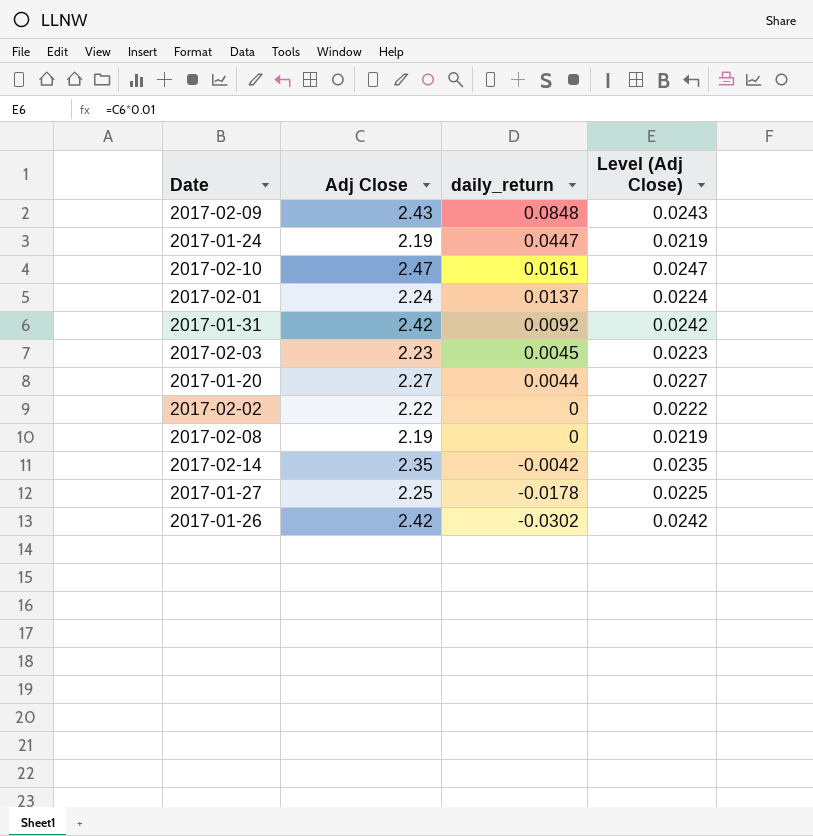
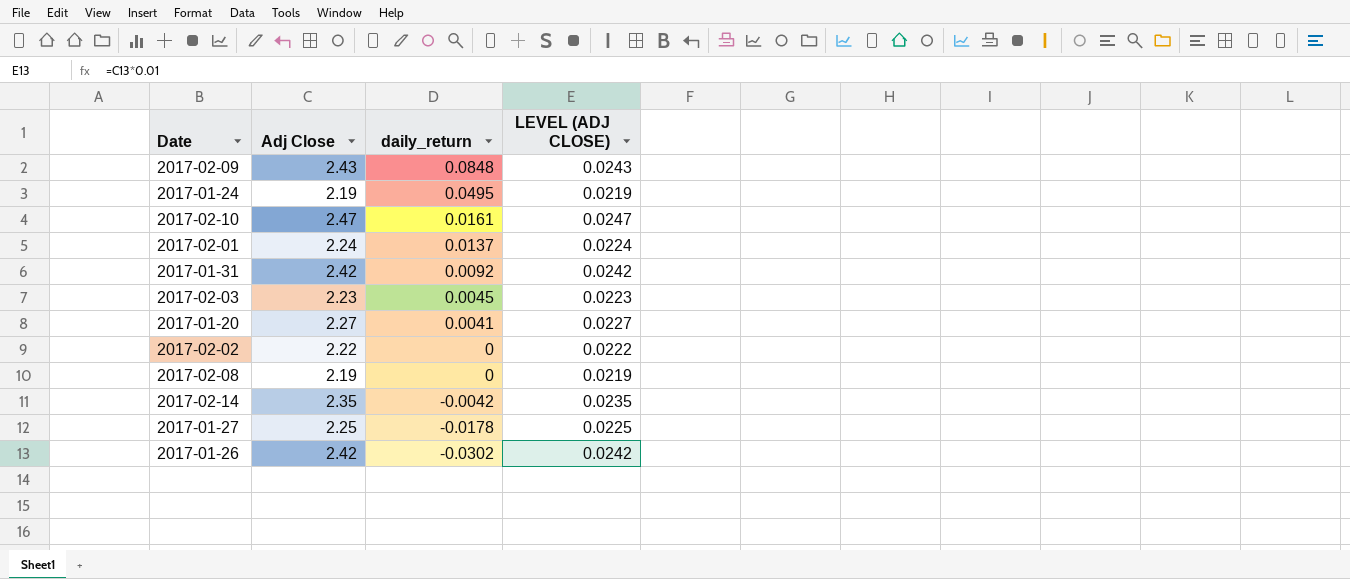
column name: Level (Adj Close) -> LEVEL (ADJ CLOSE)
2017-01-24 | daily_return: 0.0447 -> 0.0495
2017-01-20 | daily_return: 0.0044 -> 0.0041

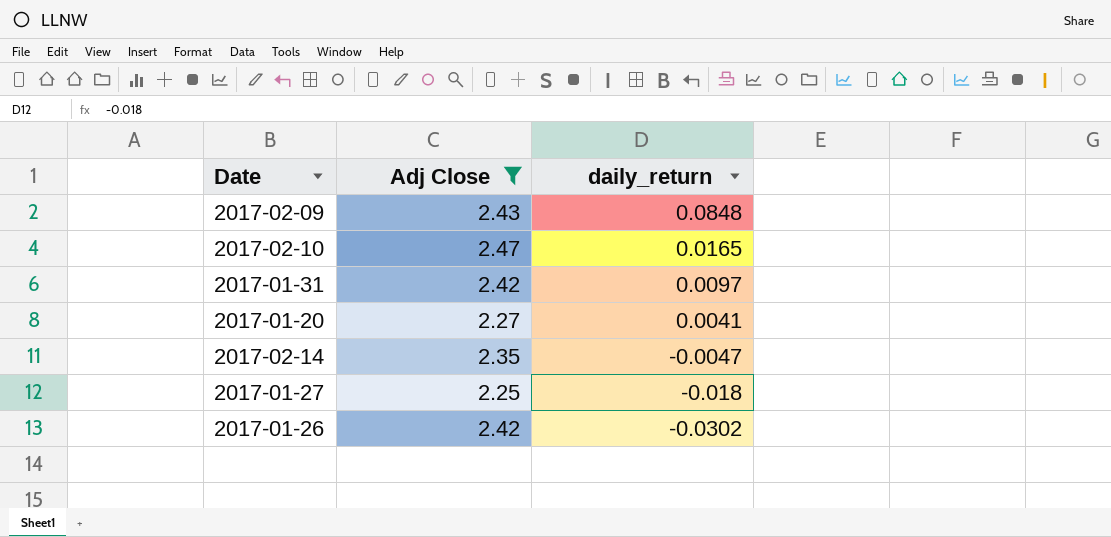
filter: none -> Adj Close >= 2.25
column LEVEL (ADJ CLOSE) | formula: [Adj Close] * 0.01 -> none
2017-02-10 | daily_return: 0.0161 -> 0.0165
2017-01-31 | daily_return: 0.0092 -> 0.0097
2017-02-14 | daily_return: -0.0042 -> -0.0047
2017-01-27 | daily_return: -0.0178 -> -0.018

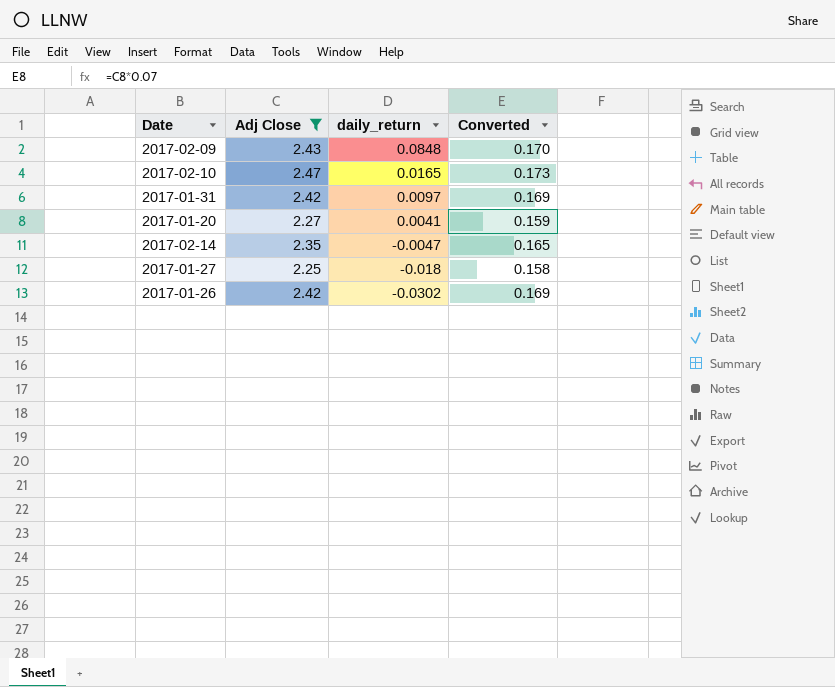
column Converted | formula: none -> [Adj Close] * 0.07

